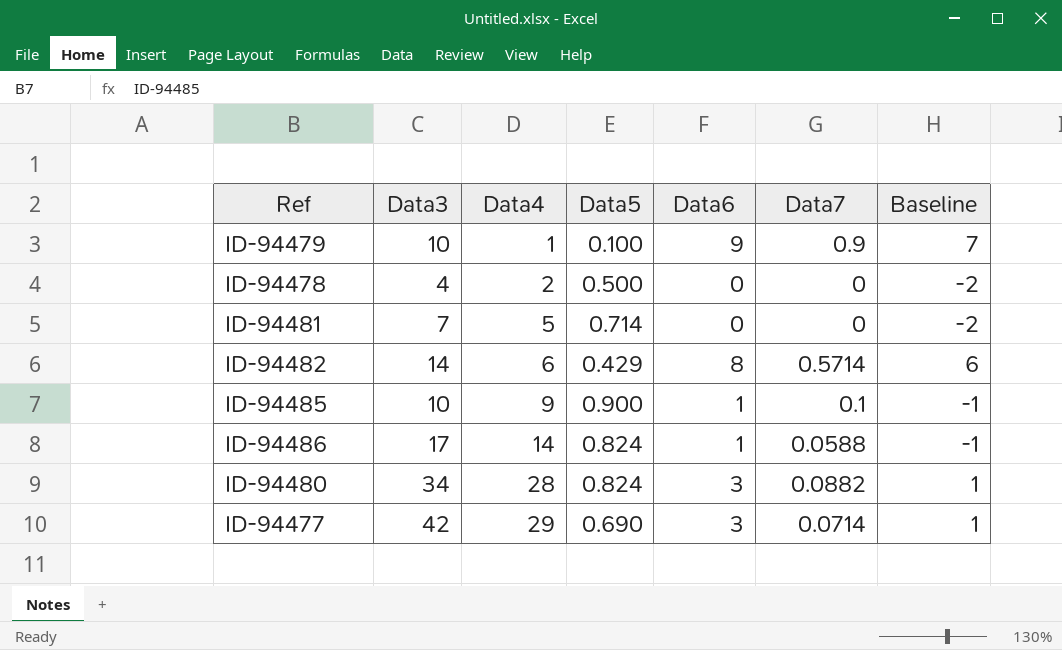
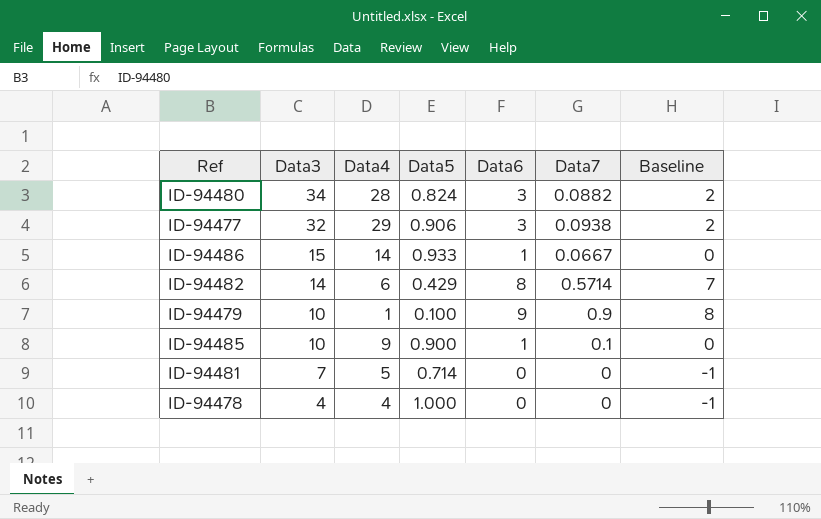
row order: Data4 ascending -> Data3 descending
column Baseline | formula: [Data6] - 2 -> [Data6] - 1
ID-94477 | Data3: 42 -> 32
ID-94477 | Data5: 0.690 -> 0.906
ID-94477 | Data7: 0.0714 -> 0.0938
ID-94486 | Data3: 17 -> 15
ID-94486 | Data5: 0.824 -> 0.933
ID-94486 | Data7: 0.0588 -> 0.0667
ID-94478 | Data4: 2 -> 4
ID-94478 | Data5: 0.500 -> 1.000

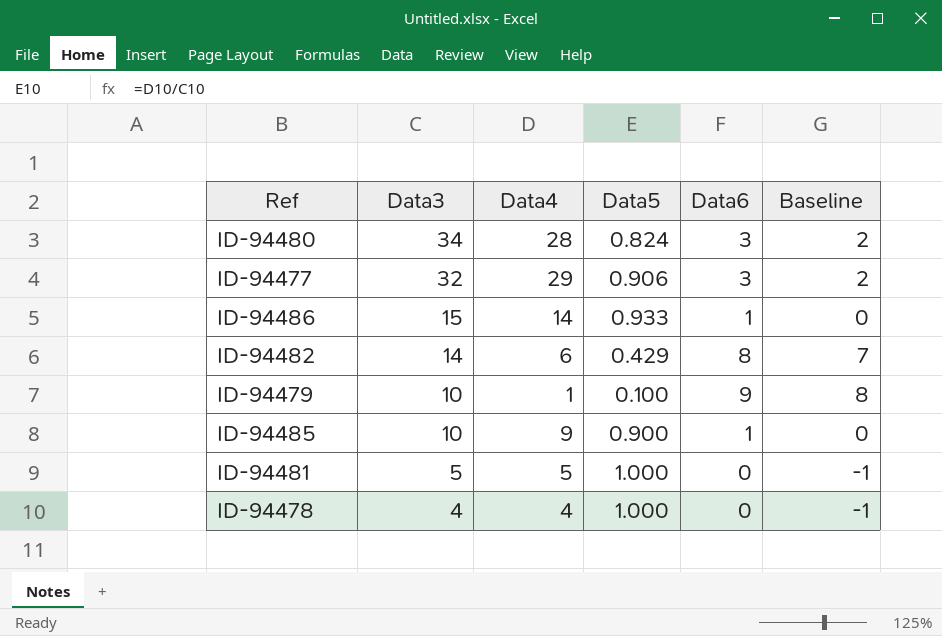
column Data7 | formula: [Data6] / [Data3] -> none
ID-94481 | Data3: 7 -> 5
ID-94481 | Data5: 0.714 -> 1.000

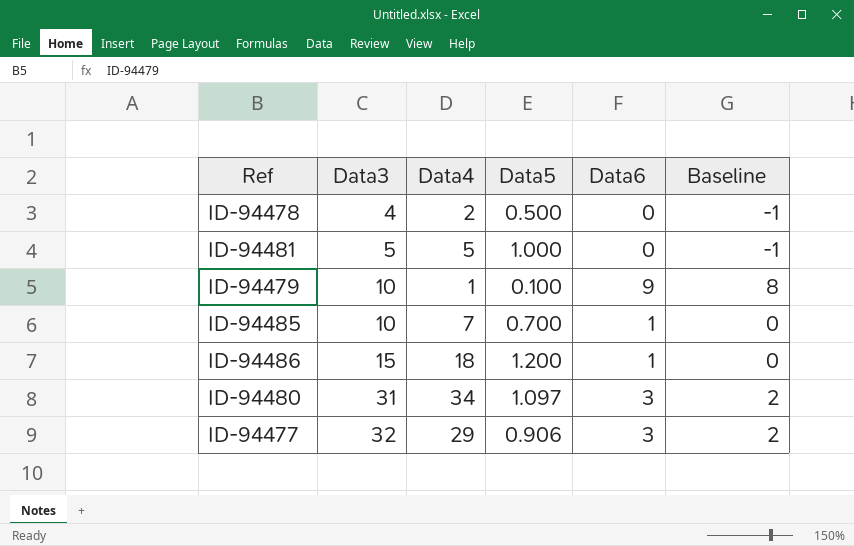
row order: Data3 descending -> Data3 ascending
row ID-94482: 14 | 6 | 0.429 | 8 | 7 -> none
ID-94478 | Data4: 4 -> 2
ID-94478 | Data5: 1.000 -> 0.500
ID-94485 | Data4: 9 -> 7
ID-94485 | Data5: 0.900 -> 0.700
ID-94486 | Data4: 14 -> 18
ID-94486 | Data5: 0.933 -> 1.200
ID-94480 | Data3: 34 -> 31
ID-94480 | Data4: 28 -> 34
ID-94480 | Data5: 0.824 -> 1.097

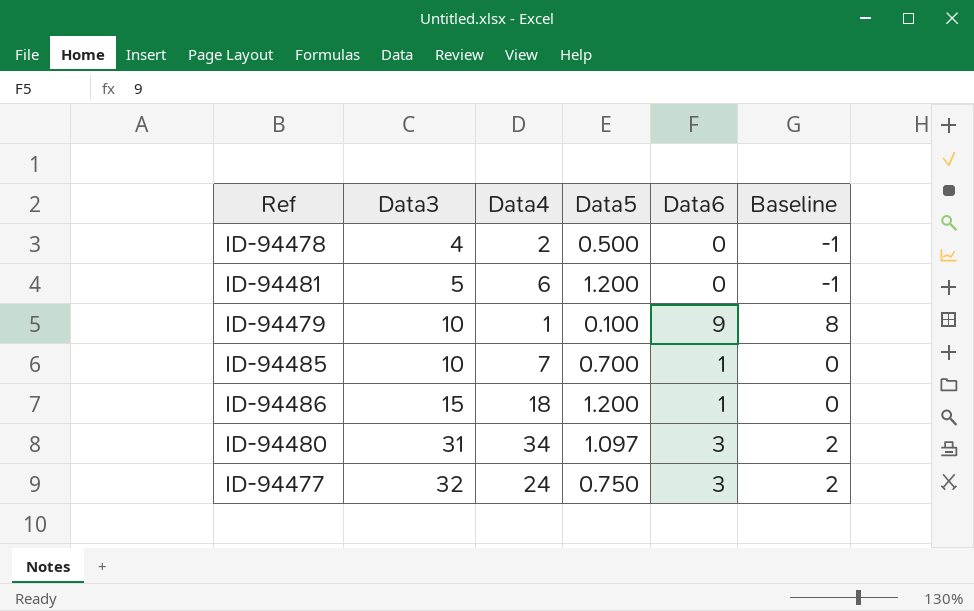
ID-94481 | Data4: 5 -> 6
ID-94481 | Data5: 1.000 -> 1.200
ID-94477 | Data4: 29 -> 24
ID-94477 | Data5: 0.906 -> 0.750

